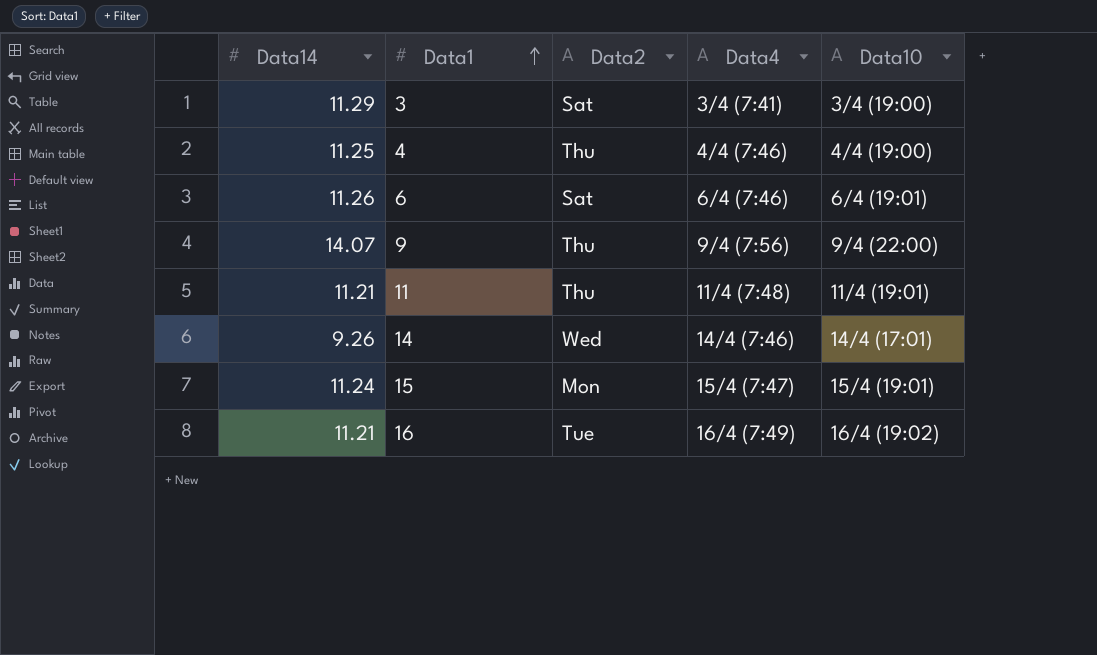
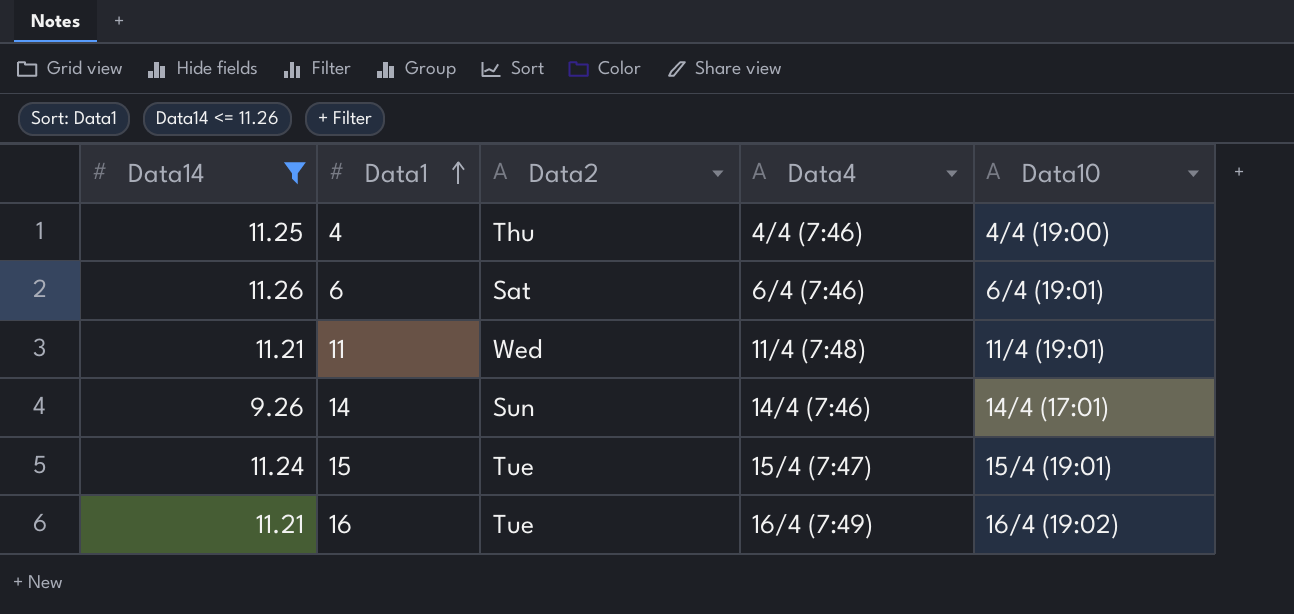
filter: none -> Data14 <= 11.26
11 | Data2: Thu -> Wed
14 | Data2: Wed -> Sun
15 | Data2: Mon -> Tue

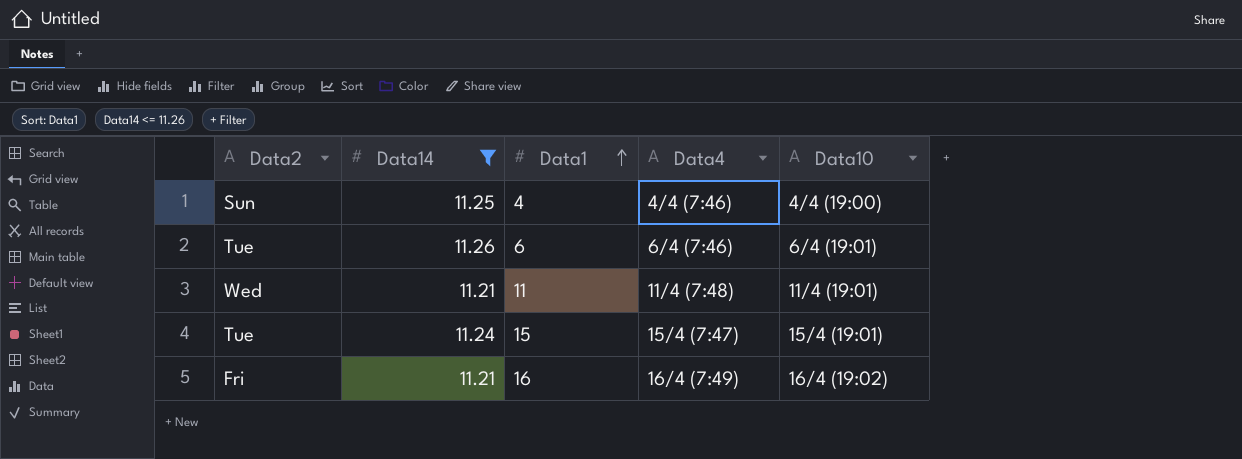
column Data2 | position: 3 -> 1
row 14: 9.26 | Sun | 14/4 (7:46) | 14/4 (17:01) -> none
4 | Data2: Thu -> Sun
6 | Data2: Sat -> Tue
16 | Data2: Tue -> Fri

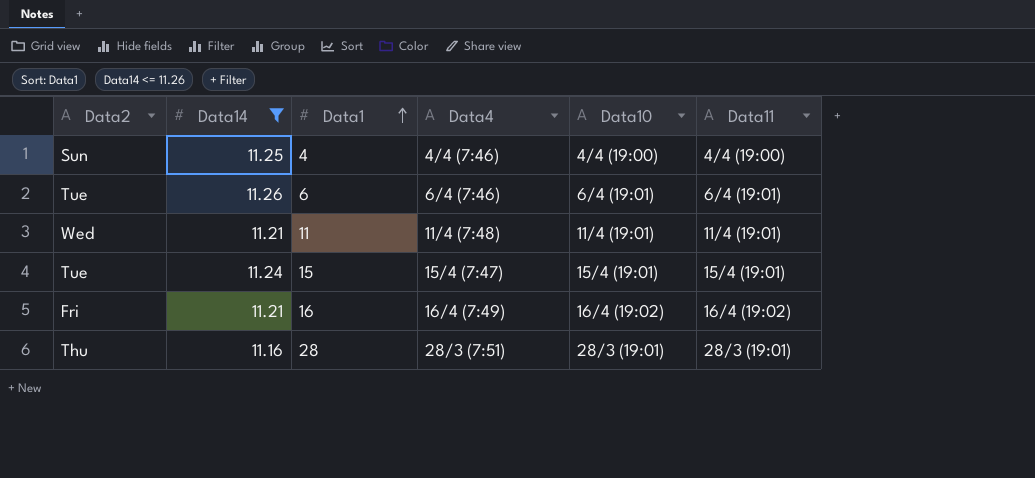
column Data11 | position: none -> 6
row 28: none -> Thu | 11.16 | 28/3 (7:51) | 28/3 (19:01) | 28/3 (19:01)

